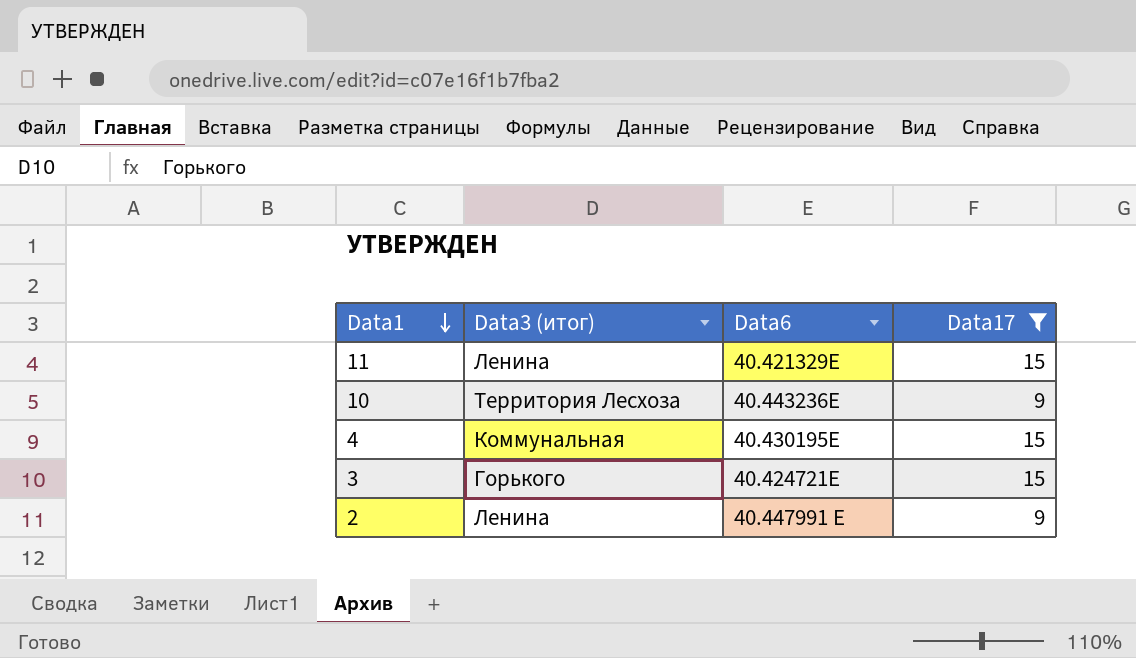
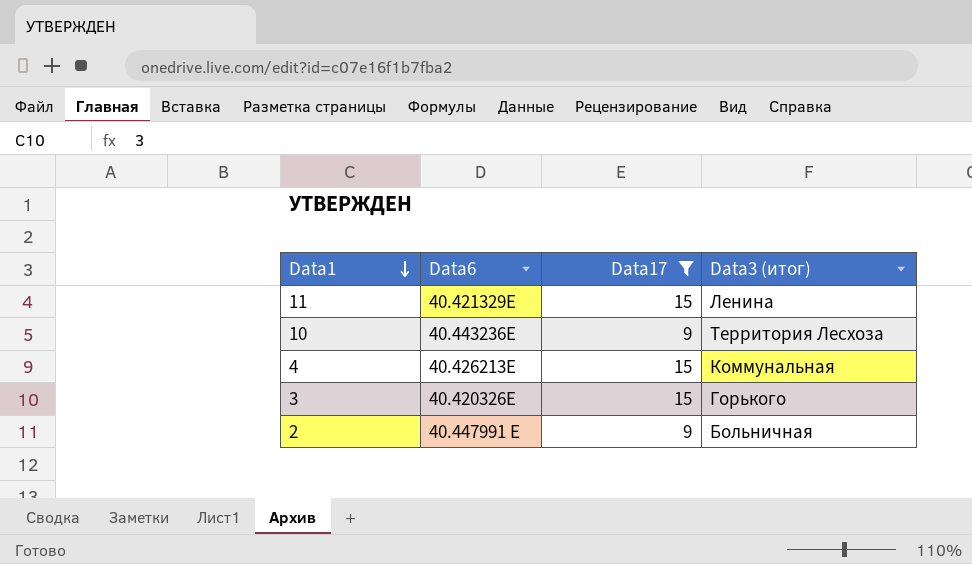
column Data3 (итог) | position: 2 -> 4
4 | Data6: 40.430195E -> 40.426213E
3 | Data6: 40.424721E -> 40.420326E
2 | Data3 (итог): Ленина -> Больничная

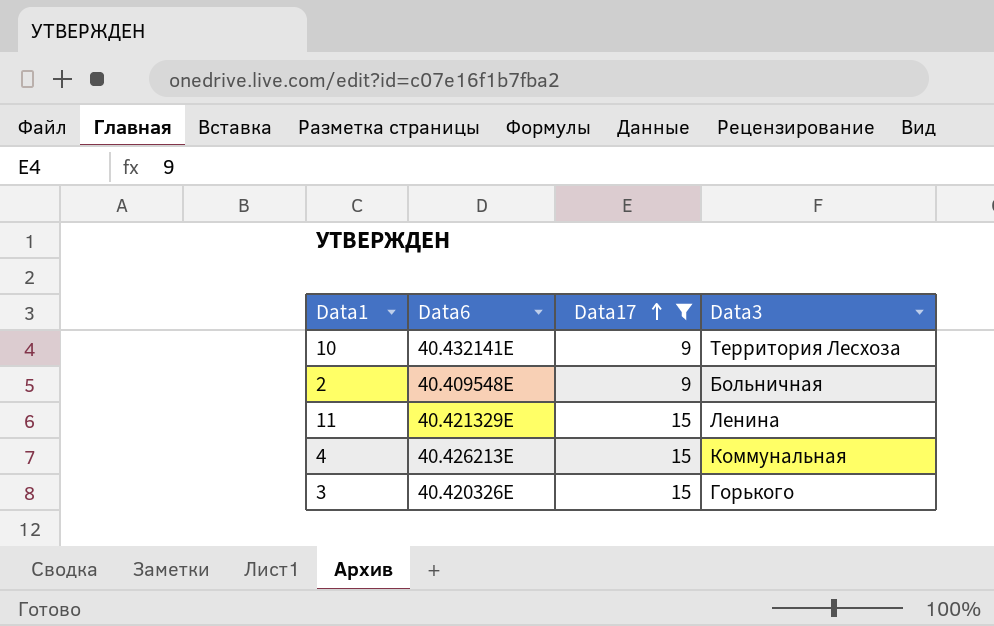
row order: Data1 descending -> Data17 ascending
column name: Data3 (итог) -> Data3
10 | Data6: 40.443236E -> 40.432141E
2 | Data6: 40.447991 E -> 40.409548E

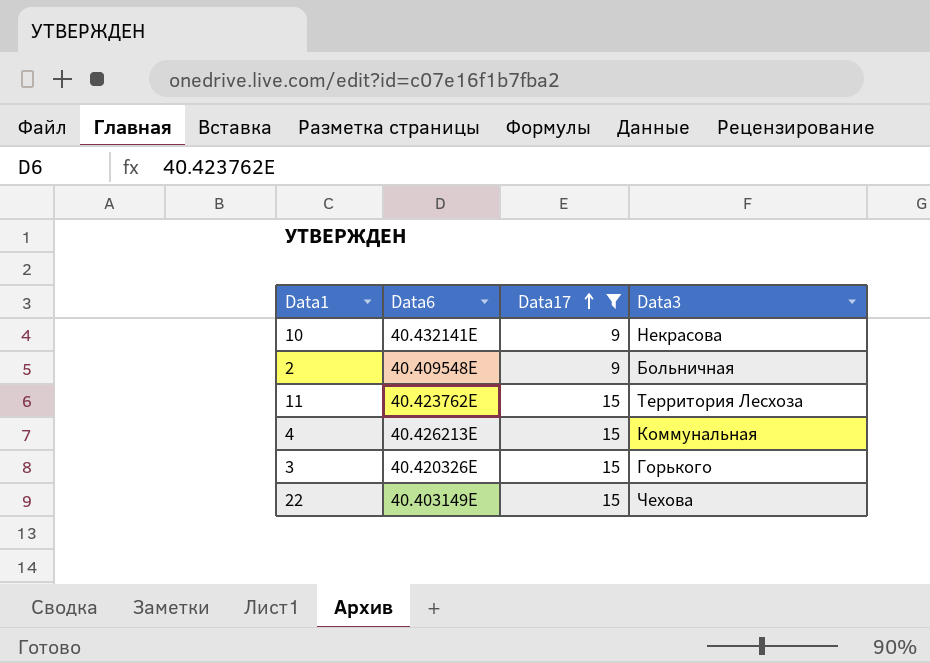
10 | Data3: Территория Лесхоза -> Некрасова
11 | Data6: 40.421329E -> 40.423762E
11 | Data3: Ленина -> Территория Лесхоза
row 22: none -> 40.403149E | 15 | Чехова

